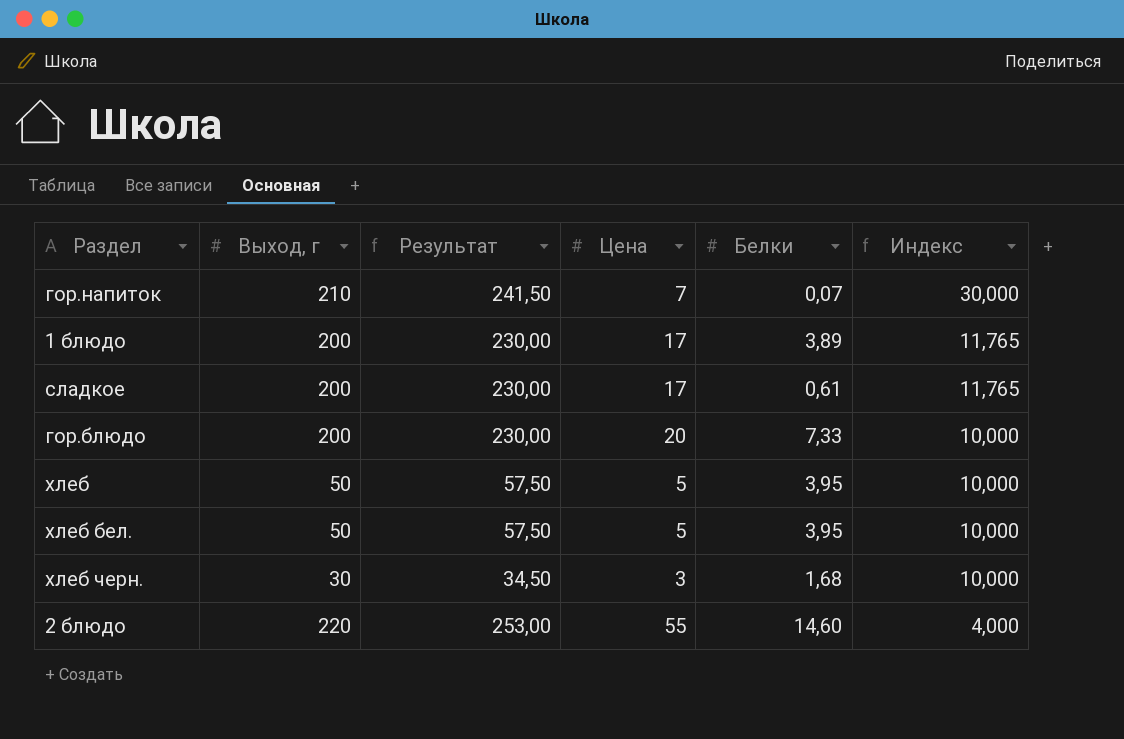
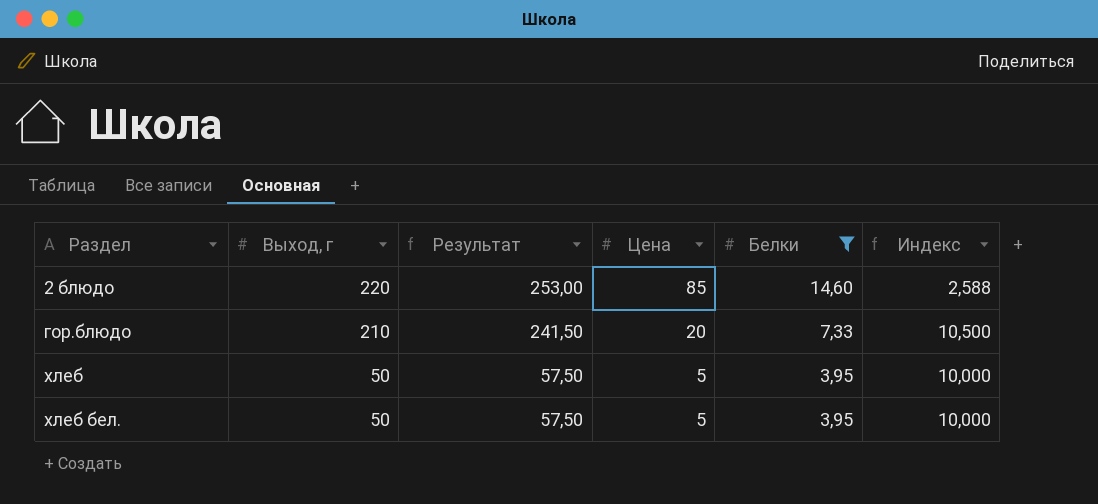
filter: none -> Белки >= 3,95
row order: Индекс descending -> Раздел ascending
2 блюдо | Цена: 55 -> 85
2 блюдо | Индекс: 4,000 -> 2,588
гор.блюдо | Выход, г: 200 -> 210
гор.блюдо | Результат: 230,00 -> 241,50
гор.блюдо | Индекс: 10,000 -> 10,500

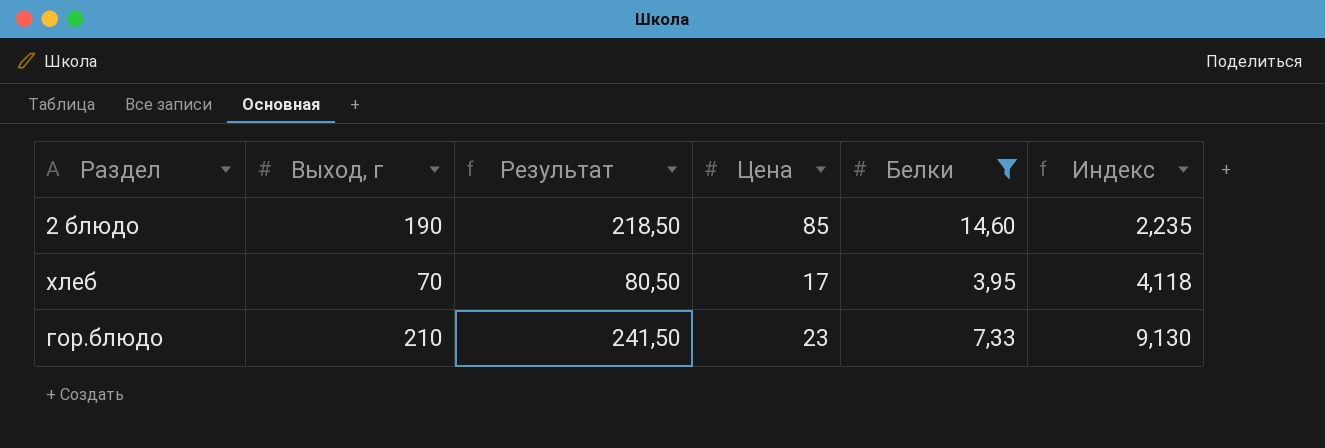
row order: Раздел ascending -> Индекс ascending
row хлеб бел.: 50 | 57,50 | 5 | 3,95 | 10,000 -> none
2 блюдо | Выход, г: 220 -> 190
2 блюдо | Результат: 253,00 -> 218,50
2 блюдо | Индекс: 2,588 -> 2,235
хлеб | Выход, г: 50 -> 70
хлеб | Результат: 57,50 -> 80,50
хлеб | Цена: 5 -> 17
хлеб | Индекс: 10,000 -> 4,118
гор.блюдо | Цена: 20 -> 23
гор.блюдо | Индекс: 10,500 -> 9,130

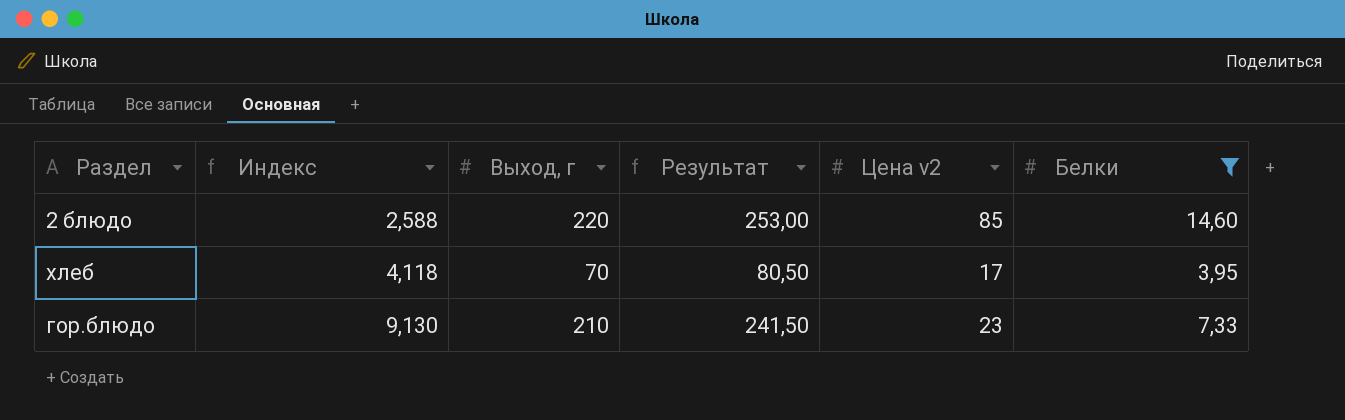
column Индекс | position: 6 -> 2
column name: Цена -> Цена v2
2 блюдо | Индекс: 2,235 -> 2,588
2 блюдо | Выход, г: 190 -> 220
2 блюдо | Результат: 218,50 -> 253,00

